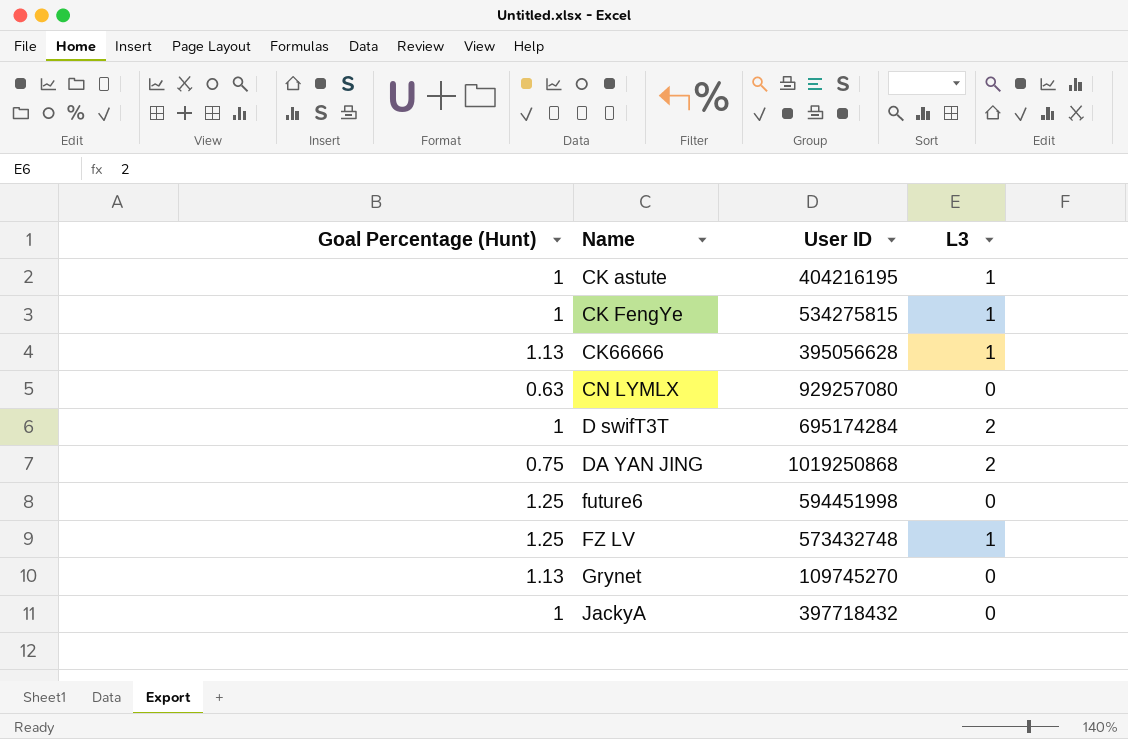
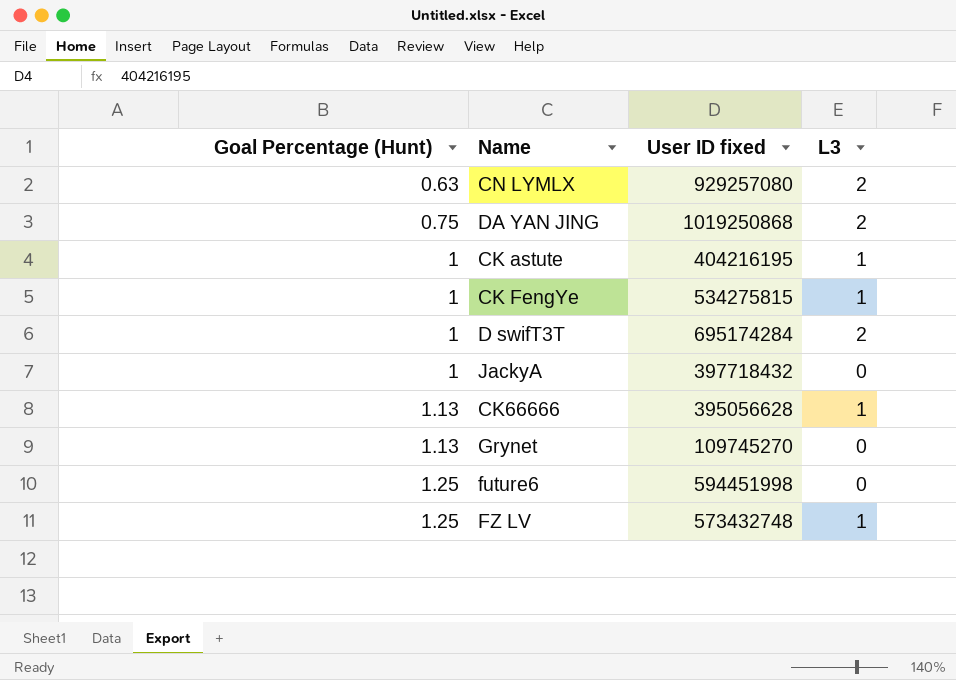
row order: none -> Goal Percentage (Hunt) ascending
column name: User ID -> User ID fixed
CN LYMLX | L3: 0 -> 2

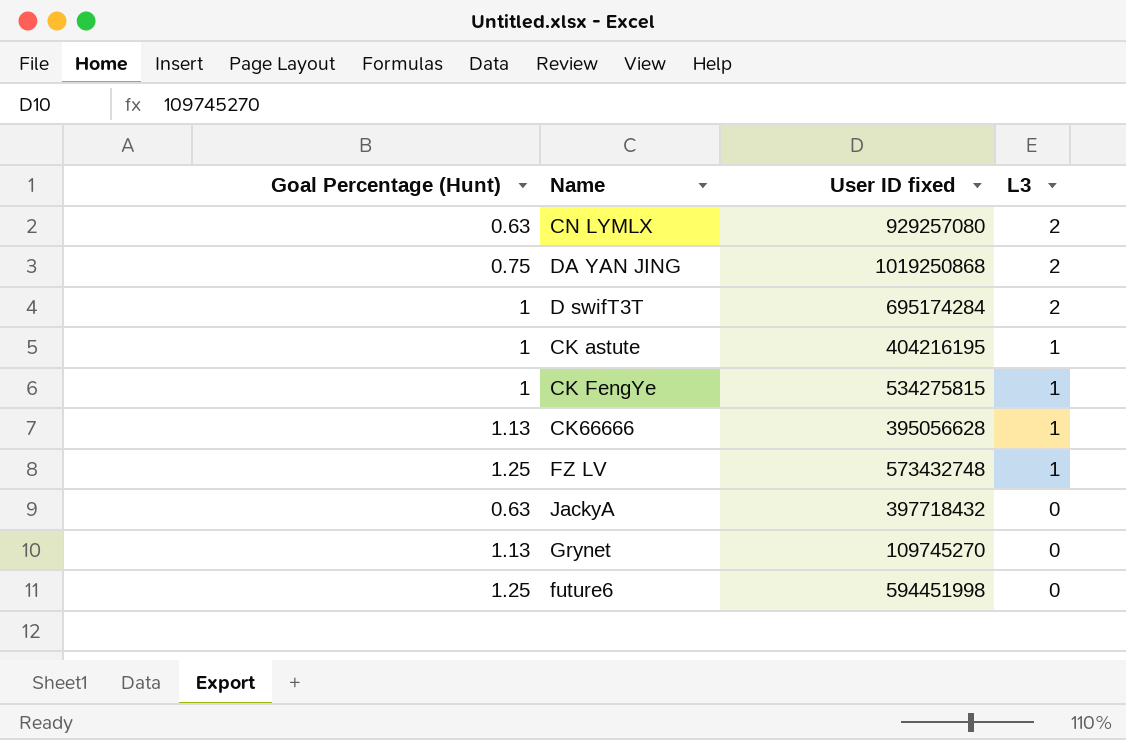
row order: Goal Percentage (Hunt) ascending -> L3 descending
JackyA | Goal Percentage (Hunt): 1 -> 0.63

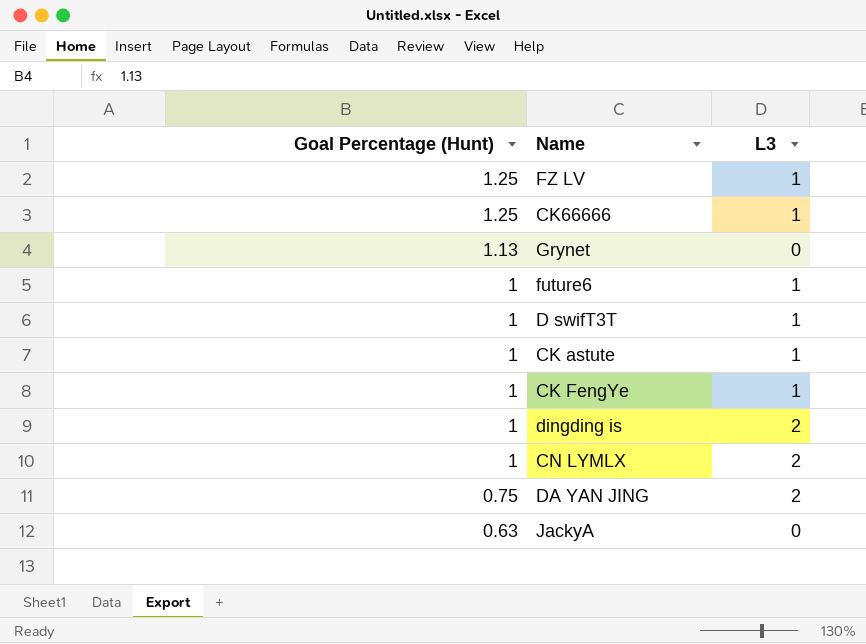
row order: L3 descending -> Goal Percentage (Hunt) descending
column User ID fixed | position: 3 -> none
CK66666 | Goal Percentage (Hunt): 1.13 -> 1.25
future6 | Goal Percentage (Hunt): 1.25 -> 1
future6 | L3: 0 -> 1
D swifT3T | L3: 2 -> 1
row dingding is: none -> 1 | 2
CN LYMLX | Goal Percentage (Hunt): 0.63 -> 1

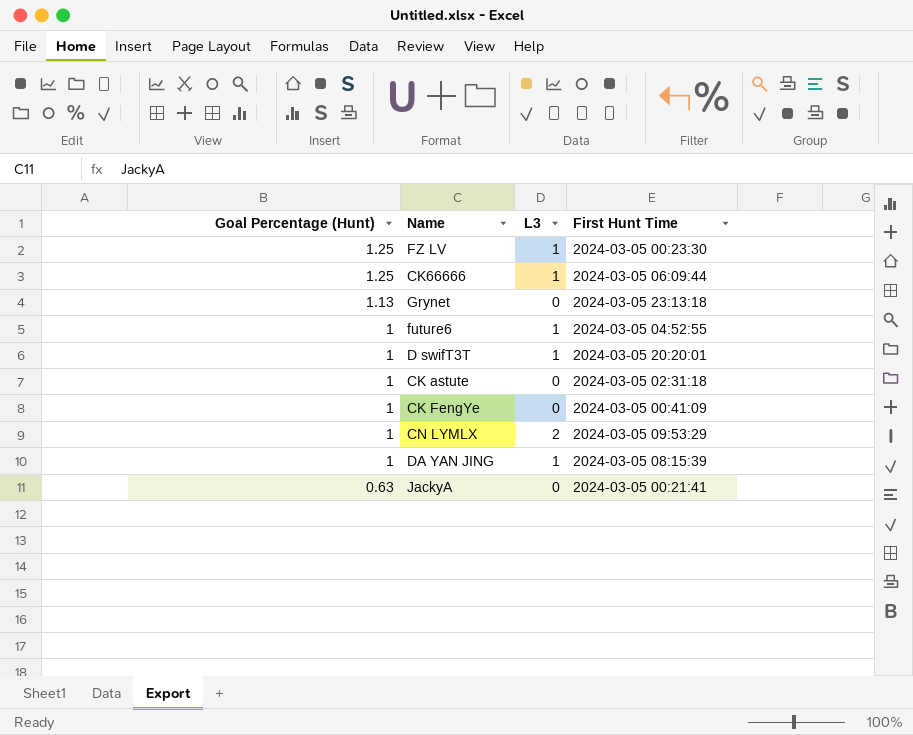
column First Hunt Time | position: none -> 4
row dingding is: 1 | 2 -> none
CK astute | L3: 1 -> 0
CK FengYe | L3: 1 -> 0
DA YAN JING | Goal Percentage (Hunt): 0.75 -> 1
DA YAN JING | L3: 2 -> 1

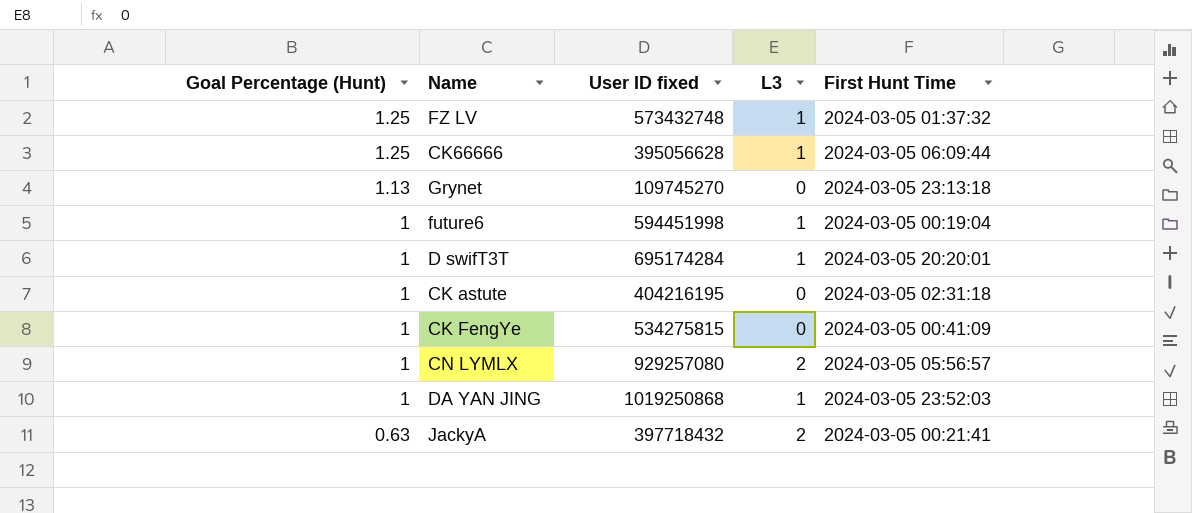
column User ID fixed | position: none -> 3
FZ LV | First Hunt Time: 2024-03-05 00:23:30 -> 2024-03-05 01:37:32
future6 | First Hunt Time: 2024-03-05 04:52:55 -> 2024-03-05 00:19:04
CN LYMLX | First Hunt Time: 2024-03-05 09:53:29 -> 2024-03-05 05:56:57
DA YAN JING | First Hunt Time: 2024-03-05 08:15:39 -> 2024-03-05 23:52:03
JackyA | L3: 0 -> 2

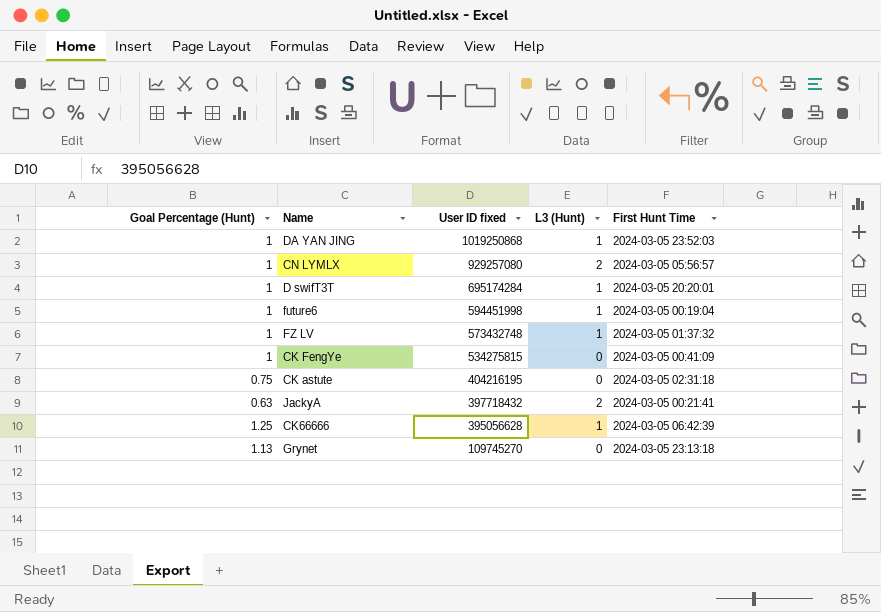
row order: Goal Percentage (Hunt) descending -> User ID fixed descending
column name: L3 -> L3 (Hunt)
FZ LV | Goal Percentage (Hunt): 1.25 -> 1
CK astute | Goal Percentage (Hunt): 1 -> 0.75
CK66666 | First Hunt Time: 2024-03-05 06:09:44 -> 2024-03-05 06:42:39

